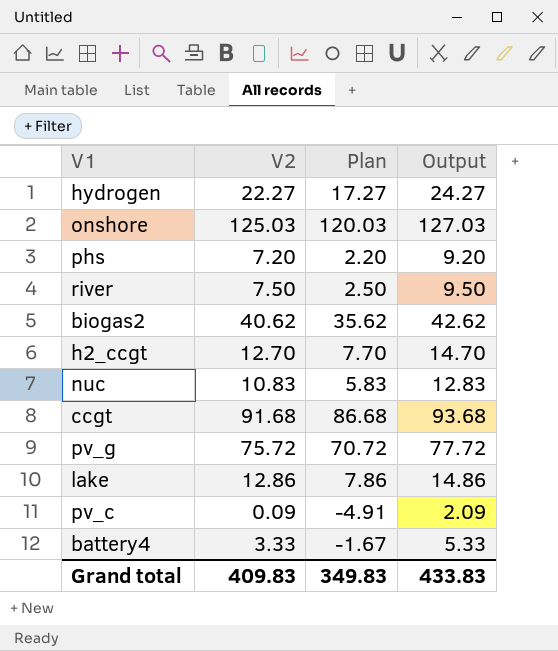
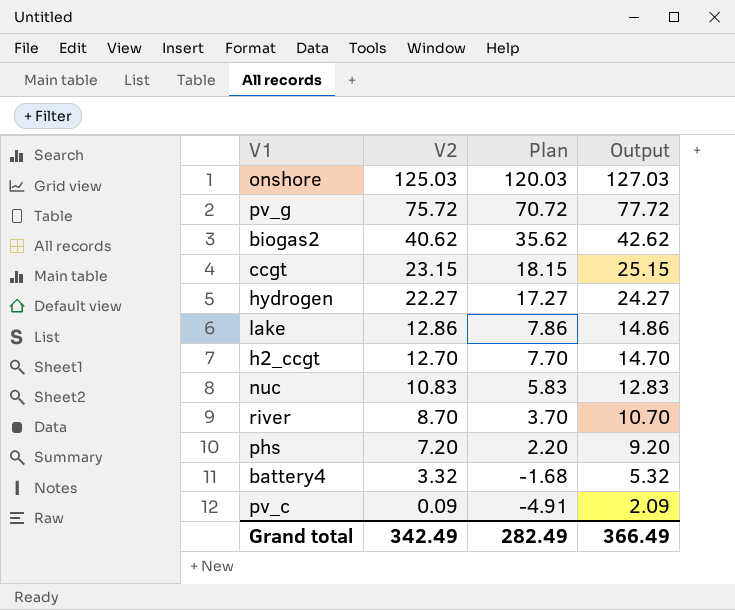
row order: none -> V2 descending
ccgt | V2: 91.68 -> 23.15
ccgt | Plan: 86.68 -> 18.15
ccgt | Output: 93.68 -> 25.15
river | V2: 7.50 -> 8.70
river | Plan: 2.50 -> 3.70
river | Output: 9.50 -> 10.70
battery4 | V2: 3.33 -> 3.32
battery4 | Plan: -1.67 -> -1.68
battery4 | Output: 5.33 -> 5.32
Grand total | V2: 409.83 -> 342.49
Grand total | Plan: 349.83 -> 282.49
Grand total | Output: 433.83 -> 366.49

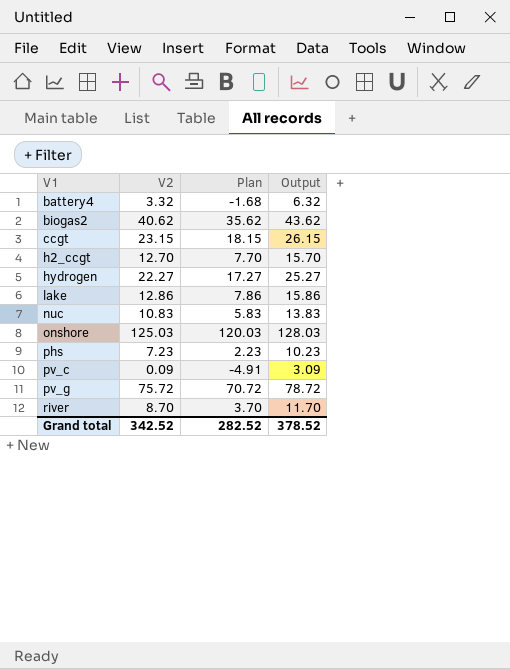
row order: V2 descending -> V1 ascending
column Output | formula: [V2] + 2 -> [V2] + 3
phs | V2: 7.20 -> 7.23
phs | Plan: 2.20 -> 2.23
Grand total | V2: 342.49 -> 342.52
Grand total | Plan: 282.49 -> 282.52
Grand total | Output: 366.49 -> 378.52

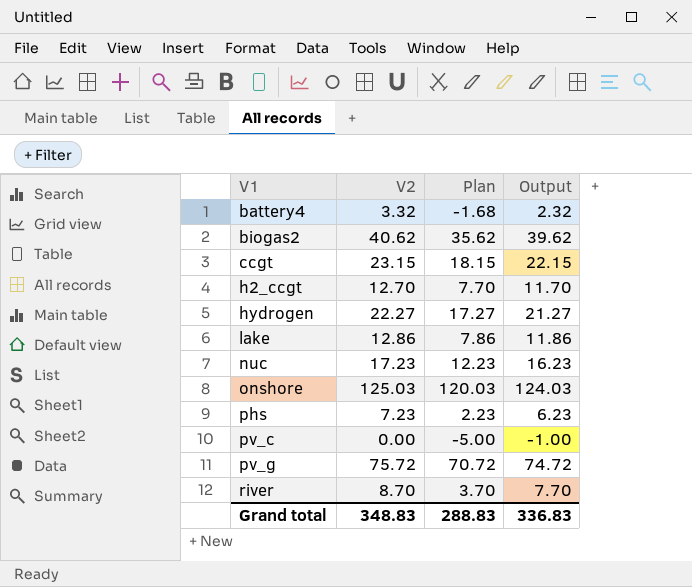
column Output | formula: [V2] + 3 -> [V2] - 1
nuc | V2: 10.83 -> 17.23
nuc | Plan: 5.83 -> 12.23
pv_c | V2: 0.09 -> 0.00
pv_c | Plan: -4.91 -> -5.00
Grand total | V2: 342.52 -> 348.83
Grand total | Plan: 282.52 -> 288.83
Grand total | Output: 378.52 -> 336.83

